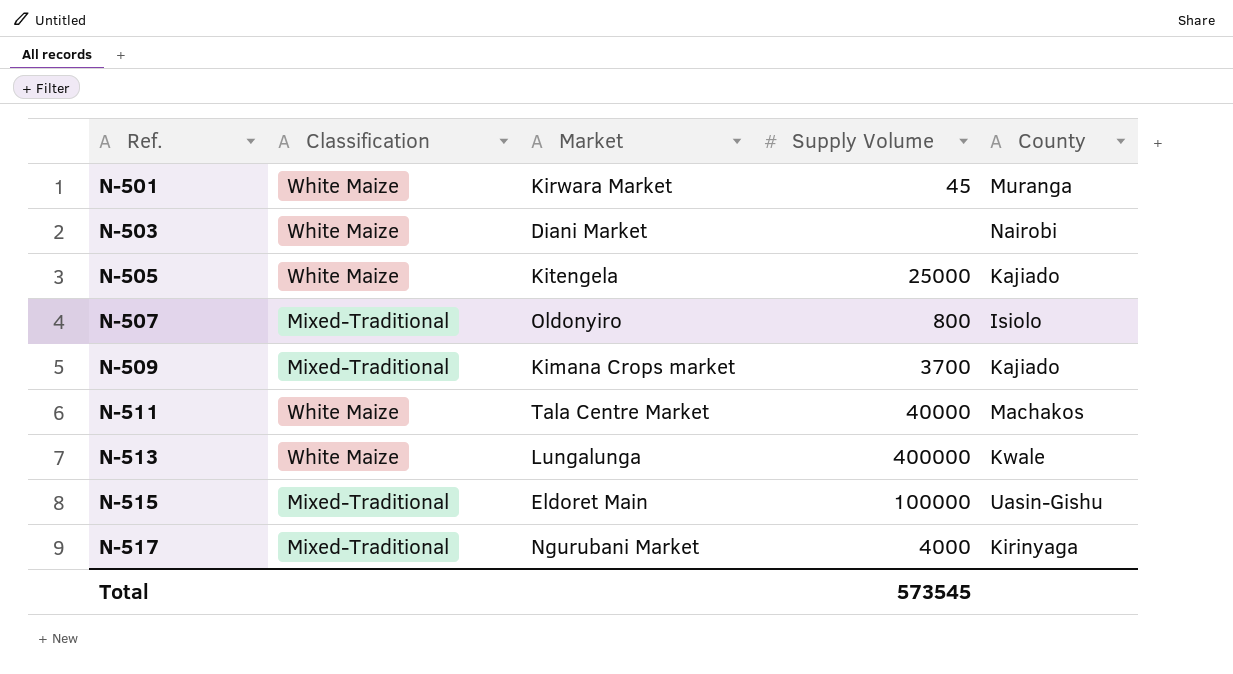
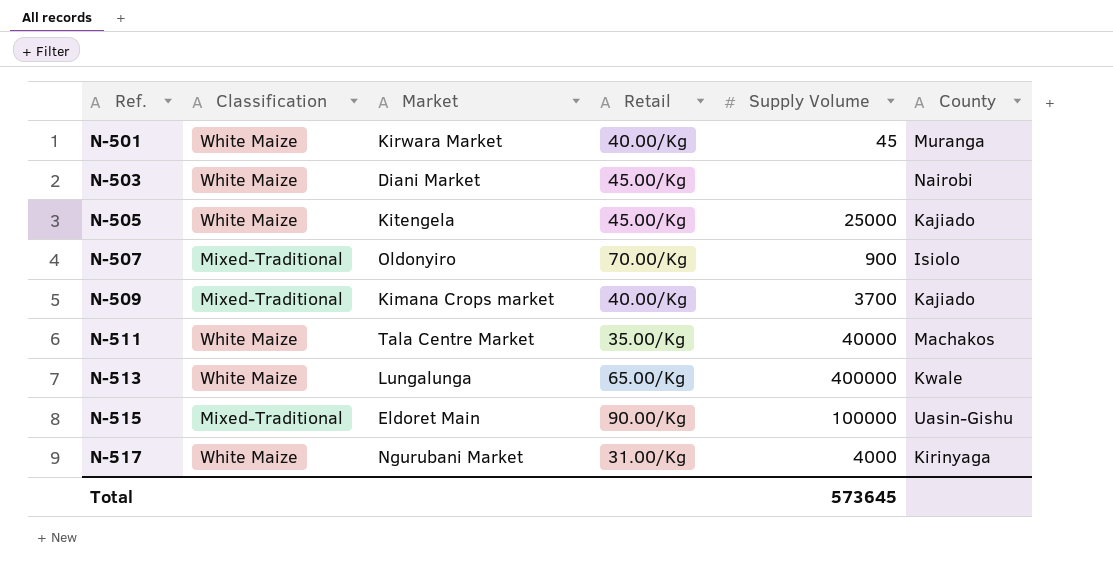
column Retail | position: none -> 4
N-507 | Supply Volume: 800 -> 900
N-517 | Classification: Mixed-Traditional -> White Maize
Total | Supply Volume: 573545 -> 573645

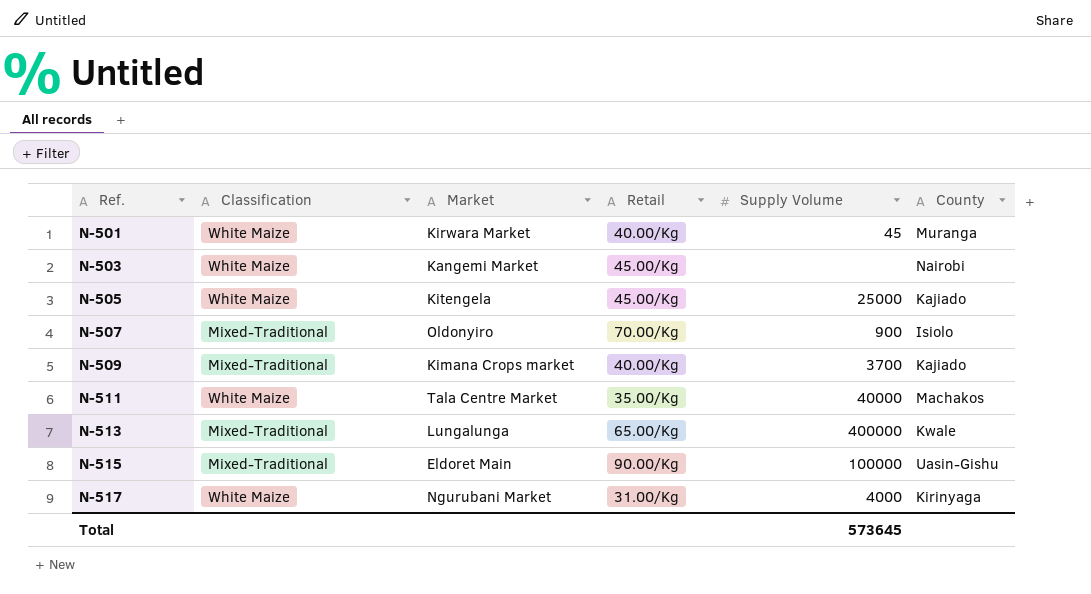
N-503 | Market: Diani Market -> Kangemi Market
N-513 | Classification: White Maize -> Mixed-Traditional

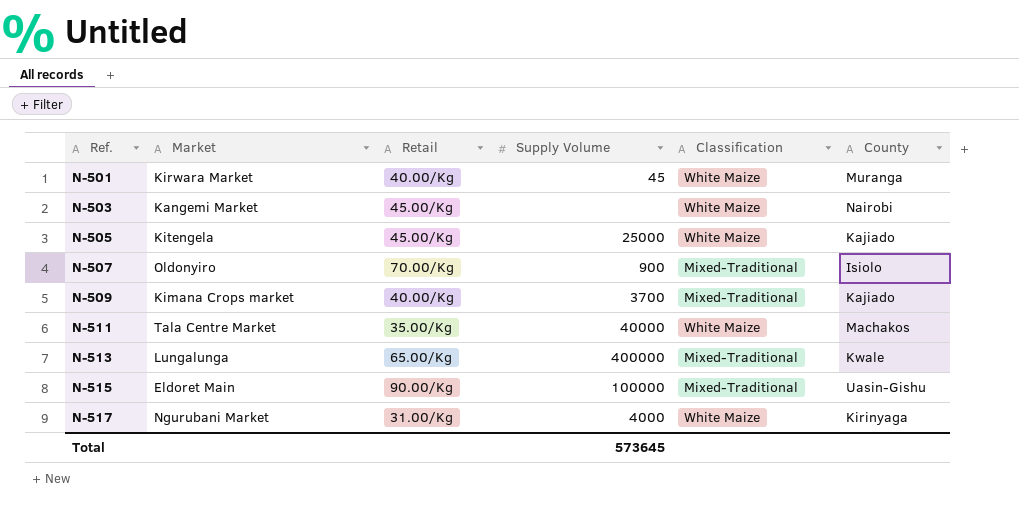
column Classification | position: 2 -> 5

